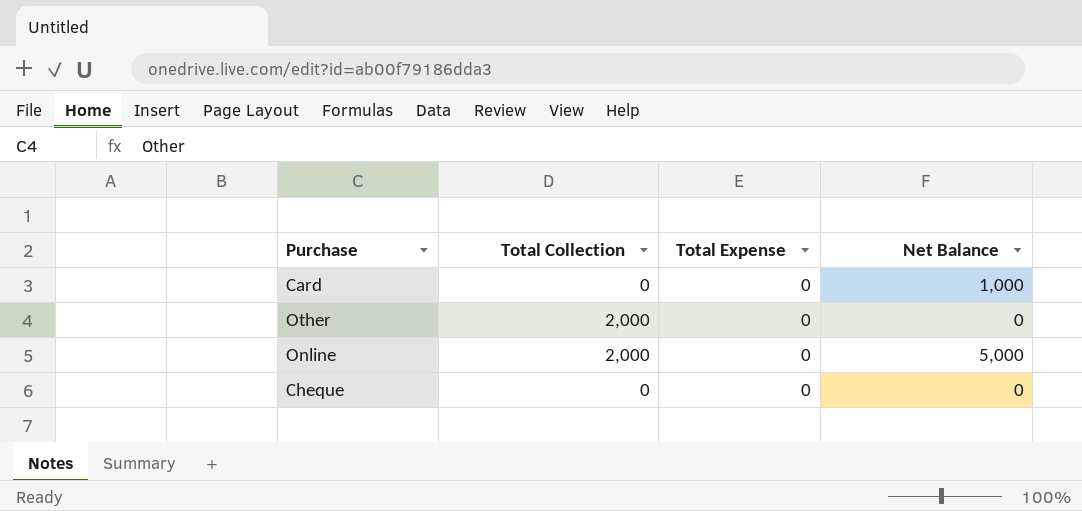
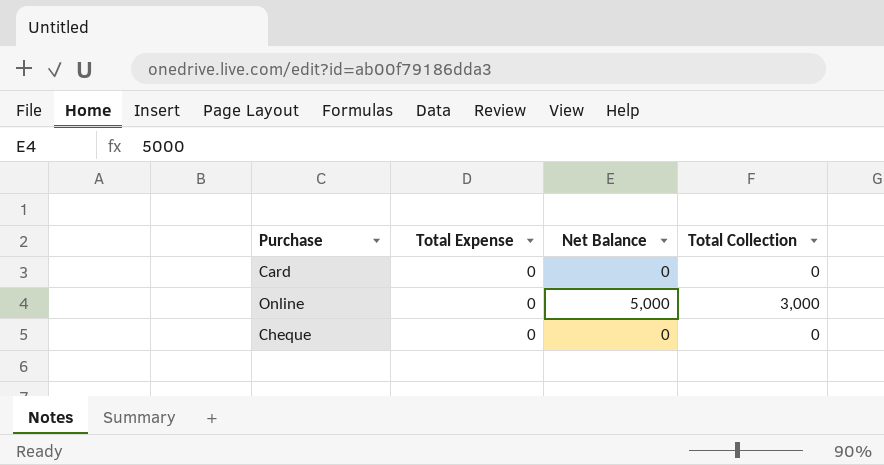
column Total Collection | position: 2 -> 4
row Other: 2,000 | 0 | 0 -> none
Card | Net Balance: 1,000 -> 0
Online | Total Collection: 2,000 -> 3,000

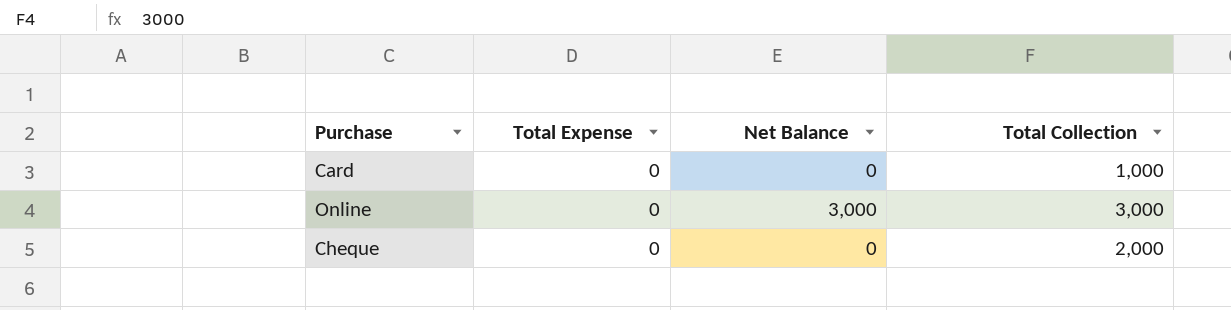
Card | Total Collection: 0 -> 1,000
Online | Net Balance: 5,000 -> 3,000
Cheque | Total Collection: 0 -> 2,000

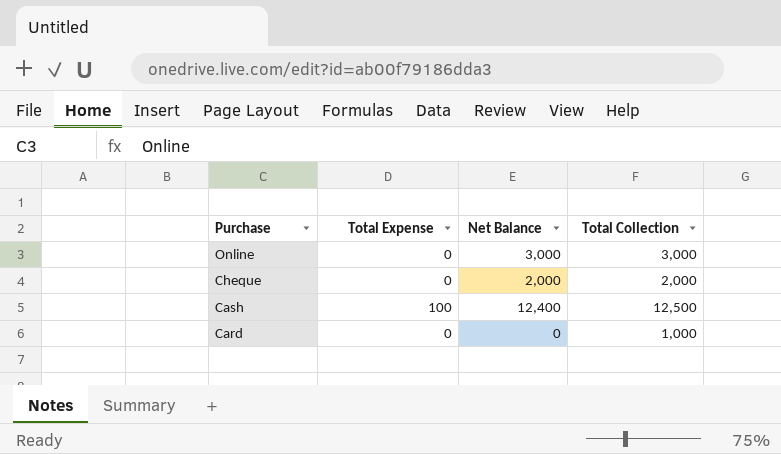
row order: none -> Purchase descending
Cheque | Net Balance: 0 -> 2,000
row Cash: none -> 100 | 12,400 | 12,500

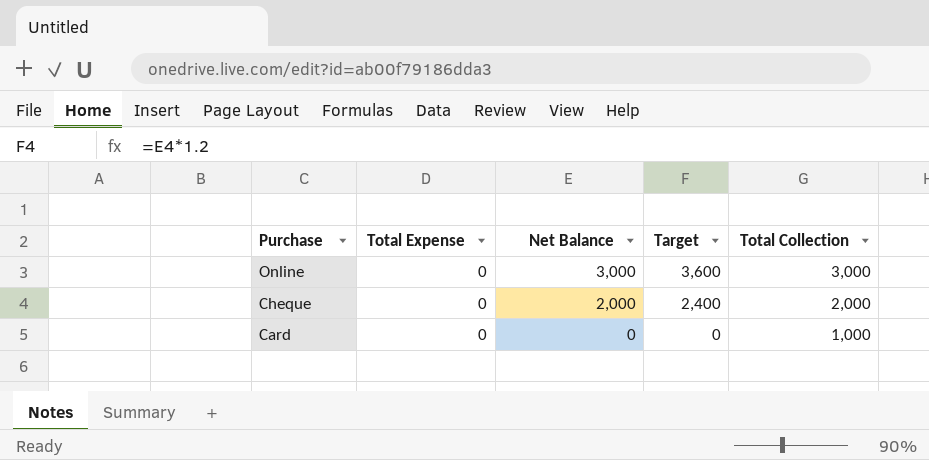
column Target | formula: none -> [Net Balance] * 1.2
row Cash: 100 | 12,400 | 12,500 -> none

